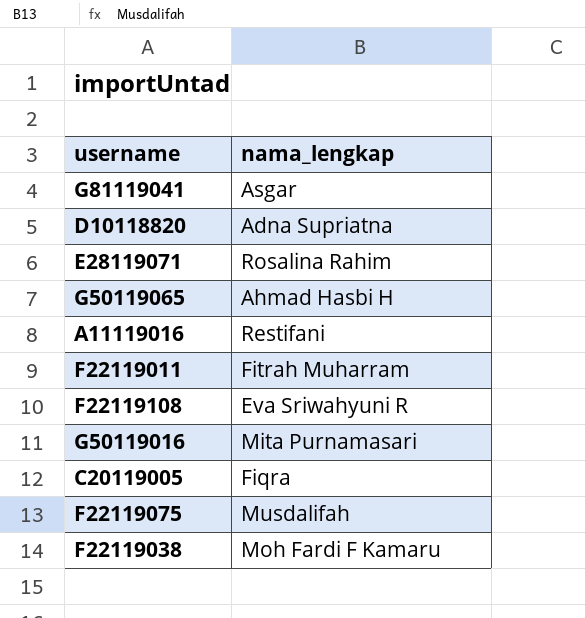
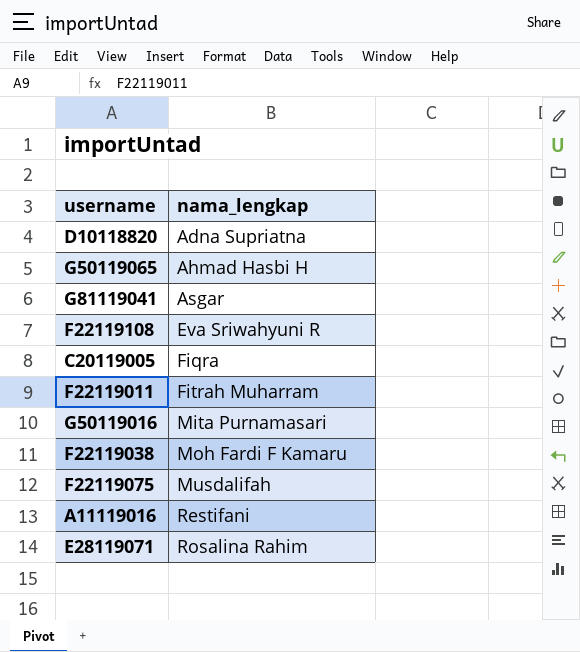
row order: none -> nama_lengkap ascending

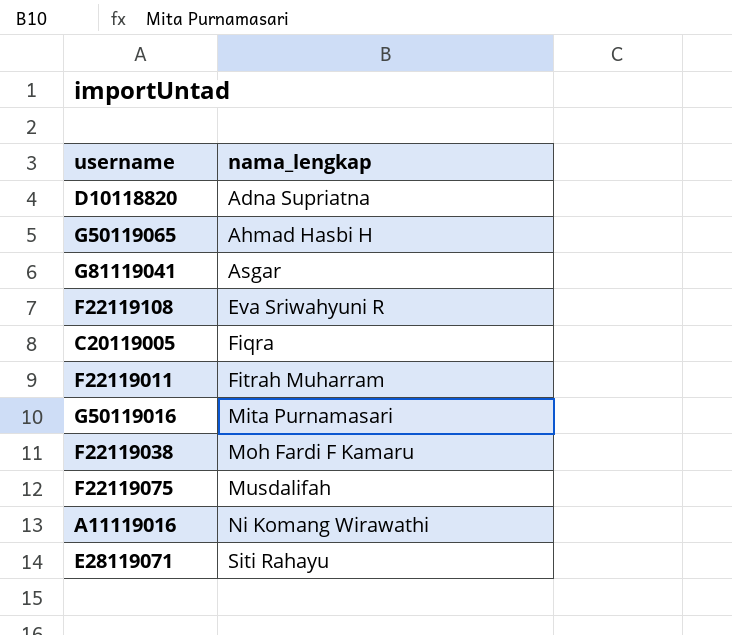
A11119016 | nama_lengkap: Restifani -> Ni Komang Wirawathi
E28119071 | nama_lengkap: Rosalina Rahim -> Siti Rahayu

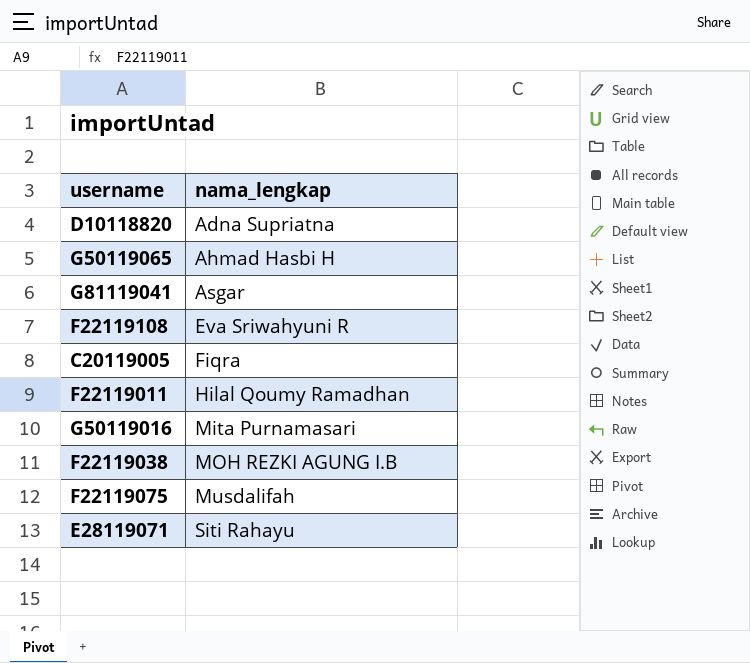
row A11119016: Ni Komang Wirawathi -> none
F22119011 | nama_lengkap: Fitrah Muharram -> Hilal Qoumy Ramadhan
F22119038 | nama_lengkap: Moh Fardi F Kamaru -> MOH REZKI AGUNG I.B

